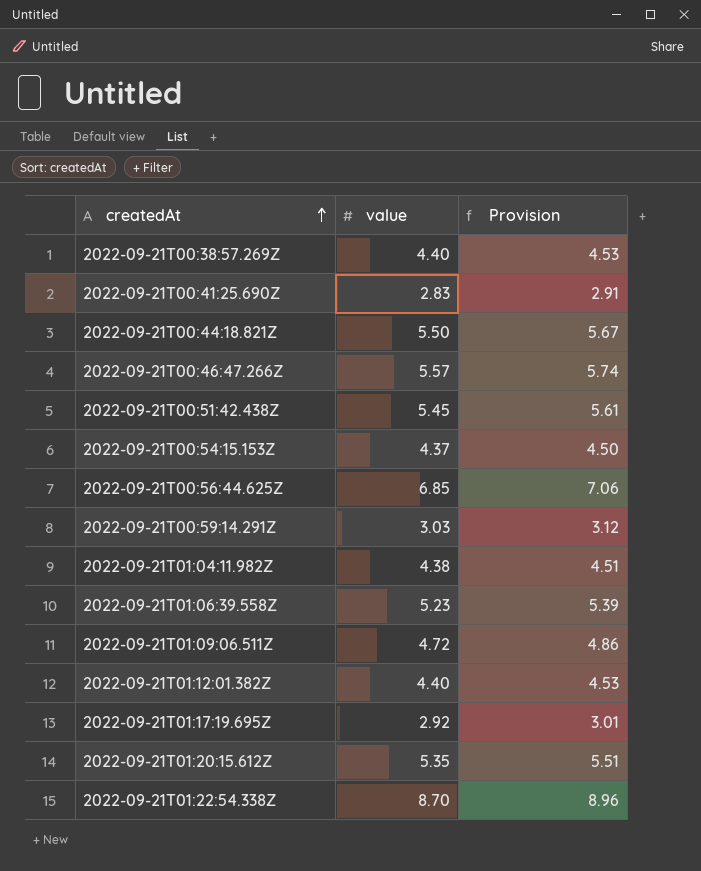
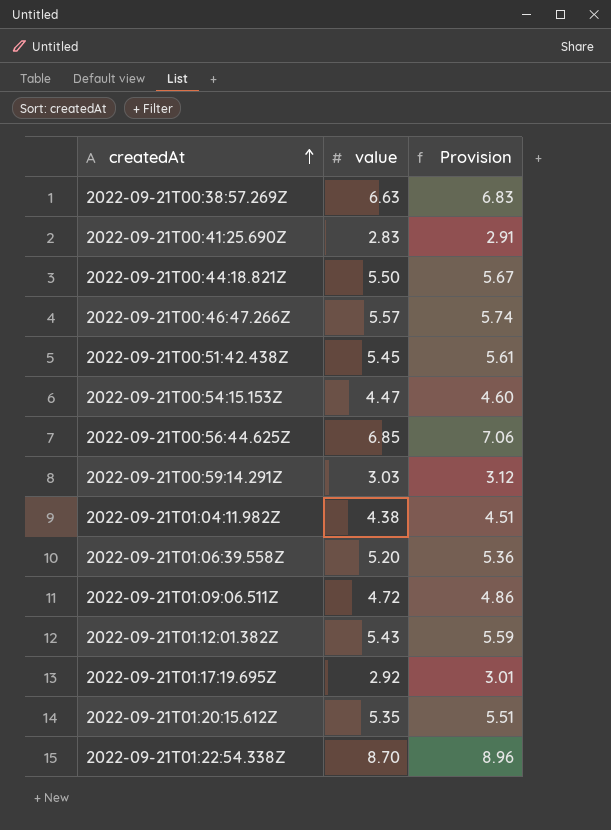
2022-09-21T00:38:57.269Z | value: 4.40 -> 6.63
2022-09-21T00:38:57.269Z | Provision: 4.53 -> 6.83
2022-09-21T00:54:15.153Z | value: 4.37 -> 4.47
2022-09-21T00:54:15.153Z | Provision: 4.50 -> 4.60
2022-09-21T01:06:39.558Z | value: 5.23 -> 5.20
2022-09-21T01:06:39.558Z | Provision: 5.39 -> 5.36
2022-09-21T01:12:01.382Z | value: 4.40 -> 5.43
2022-09-21T01:12:01.382Z | Provision: 4.53 -> 5.59

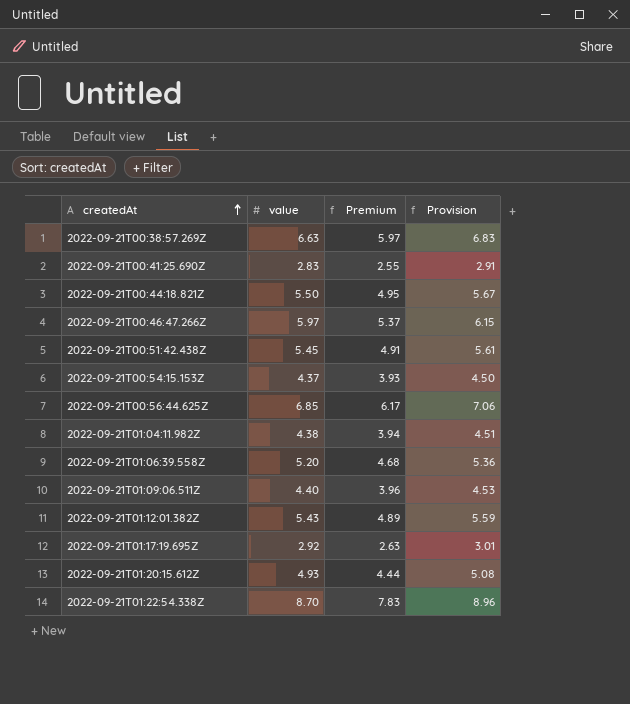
column Premium | formula: none -> [value] * 0.9
row 2022-09-21T00:59:14.291Z: 3.03 | 3.12 -> none
2022-09-21T00:46:47.266Z | value: 5.57 -> 5.97
2022-09-21T00:46:47.266Z | Provision: 5.74 -> 6.15
2022-09-21T00:54:15.153Z | value: 4.47 -> 4.37
2022-09-21T00:54:15.153Z | Provision: 4.60 -> 4.50
2022-09-21T01:09:06.511Z | value: 4.72 -> 4.40
2022-09-21T01:09:06.511Z | Provision: 4.86 -> 4.53
2022-09-21T01:20:15.612Z | value: 5.35 -> 4.93
2022-09-21T01:20:15.612Z | Provision: 5.51 -> 5.08

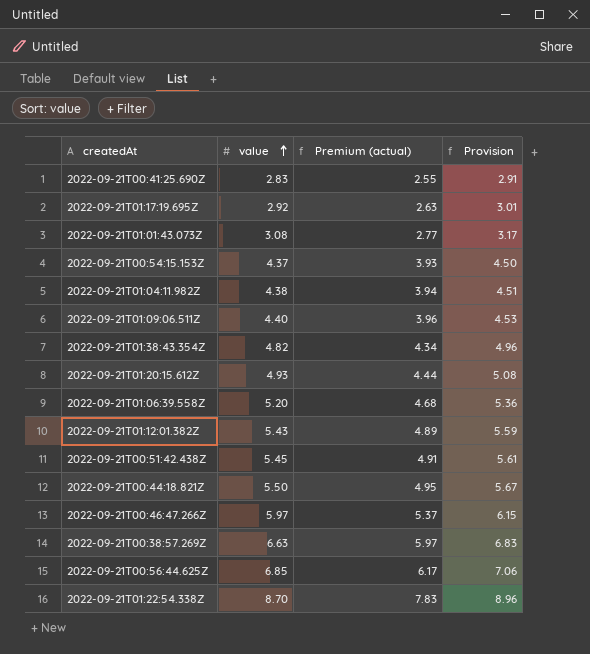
row order: createdAt ascending -> value ascending
column name: Premium -> Premium (actual)
row 2022-09-21T01:01:43.073Z: none -> 3.08 | 2.77 | 3.17
row 2022-09-21T01:38:43.354Z: none -> 4.82 | 4.34 | 4.96

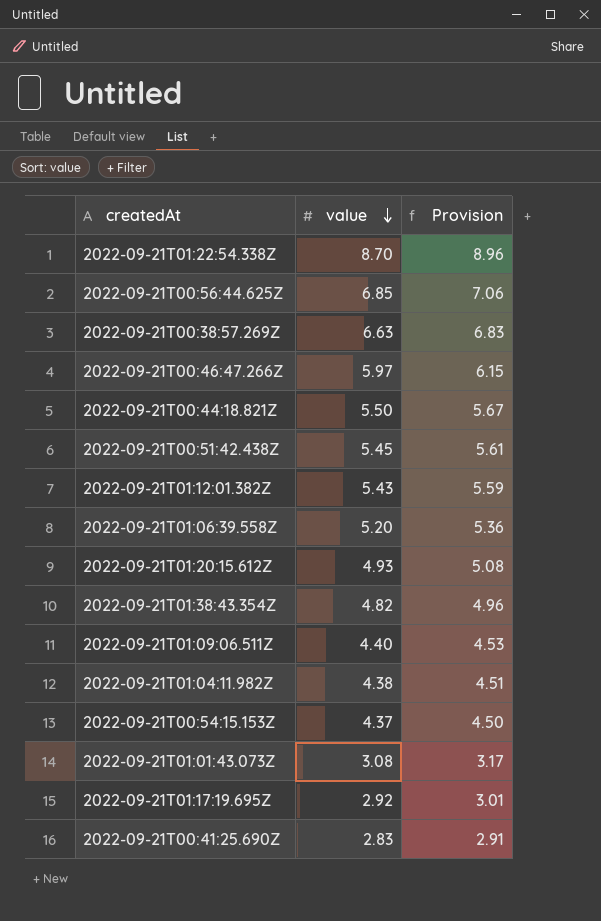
row order: value ascending -> value descending
column Premium (actual) | formula: [value] * 0.9 -> none

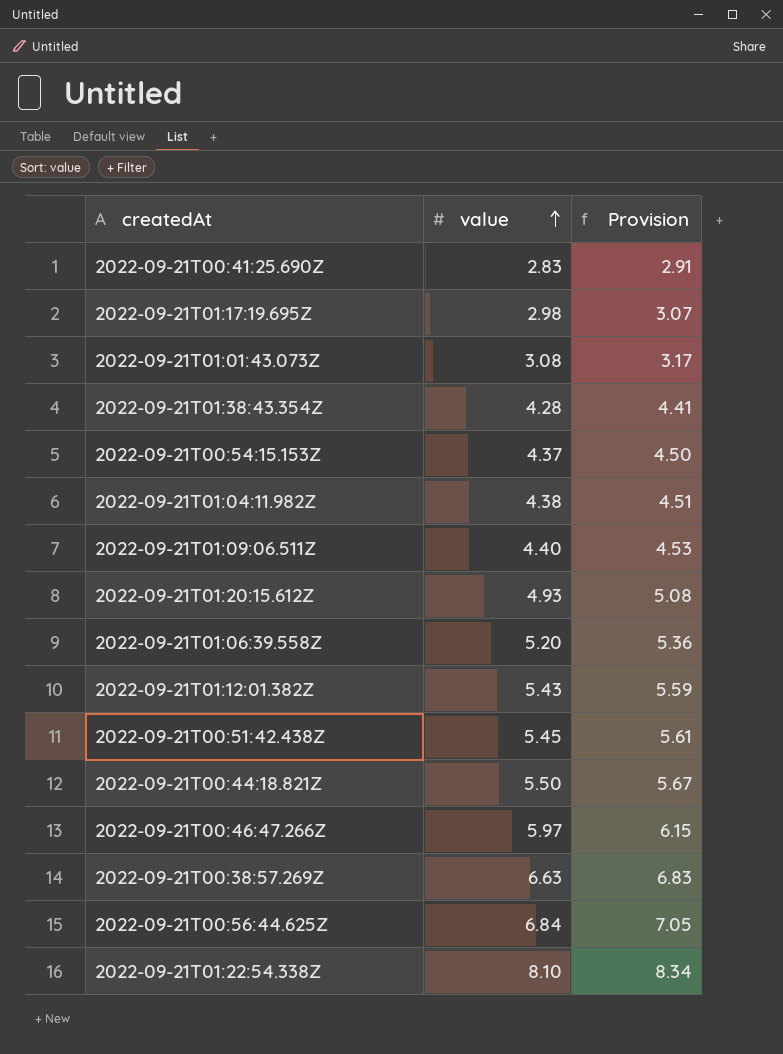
row order: value descending -> value ascending
2022-09-21T01:17:19.695Z | value: 2.92 -> 2.98
2022-09-21T01:17:19.695Z | Provision: 3.01 -> 3.07
2022-09-21T01:38:43.354Z | value: 4.82 -> 4.28
2022-09-21T01:38:43.354Z | Provision: 4.96 -> 4.41
2022-09-21T00:56:44.625Z | value: 6.85 -> 6.84
2022-09-21T00:56:44.625Z | Provision: 7.06 -> 7.05
2022-09-21T01:22:54.338Z | value: 8.70 -> 8.10
2022-09-21T01:22:54.338Z | Provision: 8.96 -> 8.34

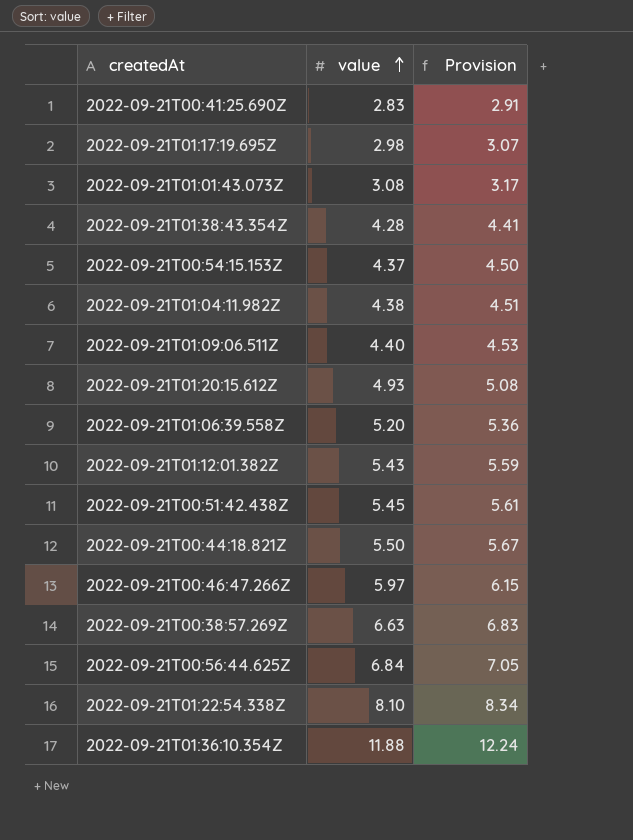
row 2022-09-21T01:36:10.354Z: none -> 11.88 | 12.24

